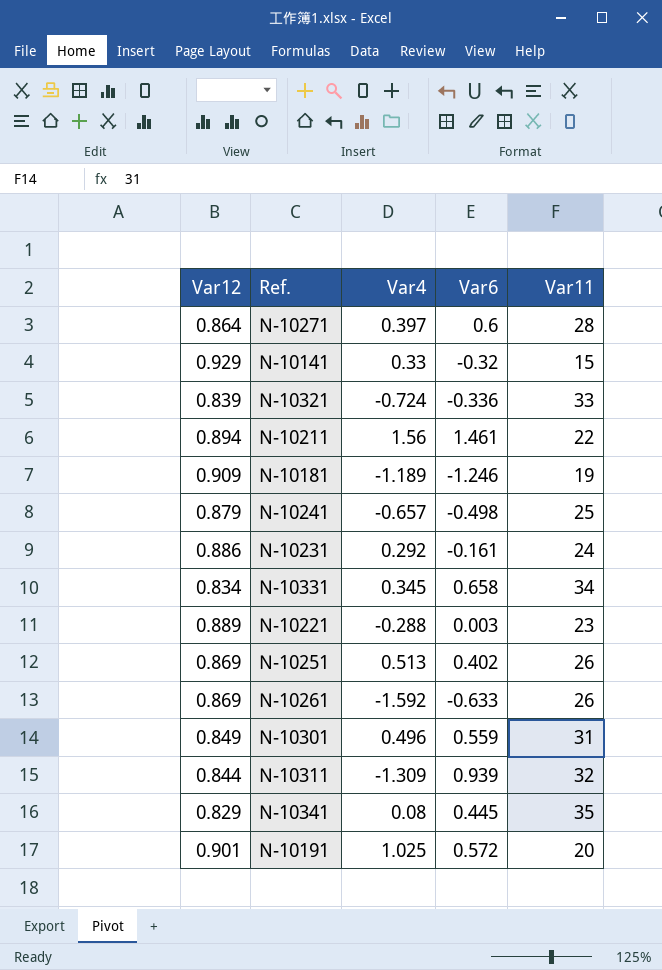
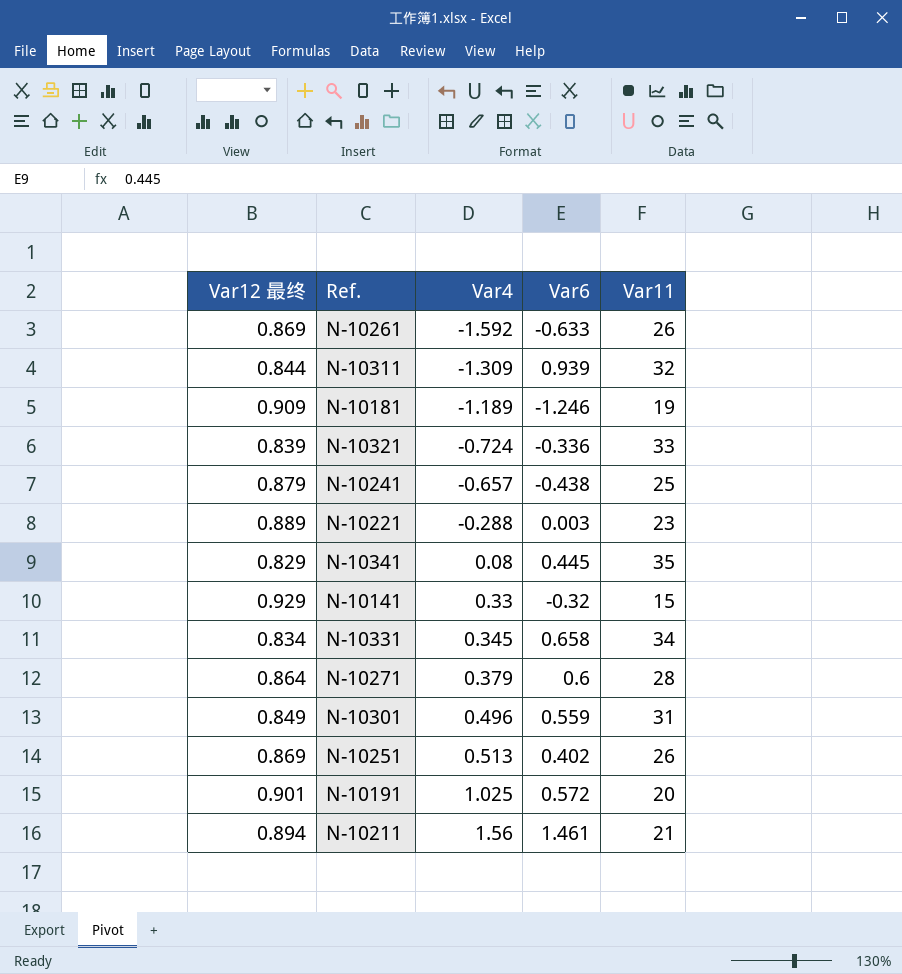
row order: none -> Var4 ascending
column name: Var12 -> Var12 最终
row N-10231: 0.886 | 0.292 | -0.161 | 24 -> none
N-10241 | Var6: -0.498 -> -0.438
N-10271 | Var4: 0.397 -> 0.379
N-10211 | Var11: 22 -> 21

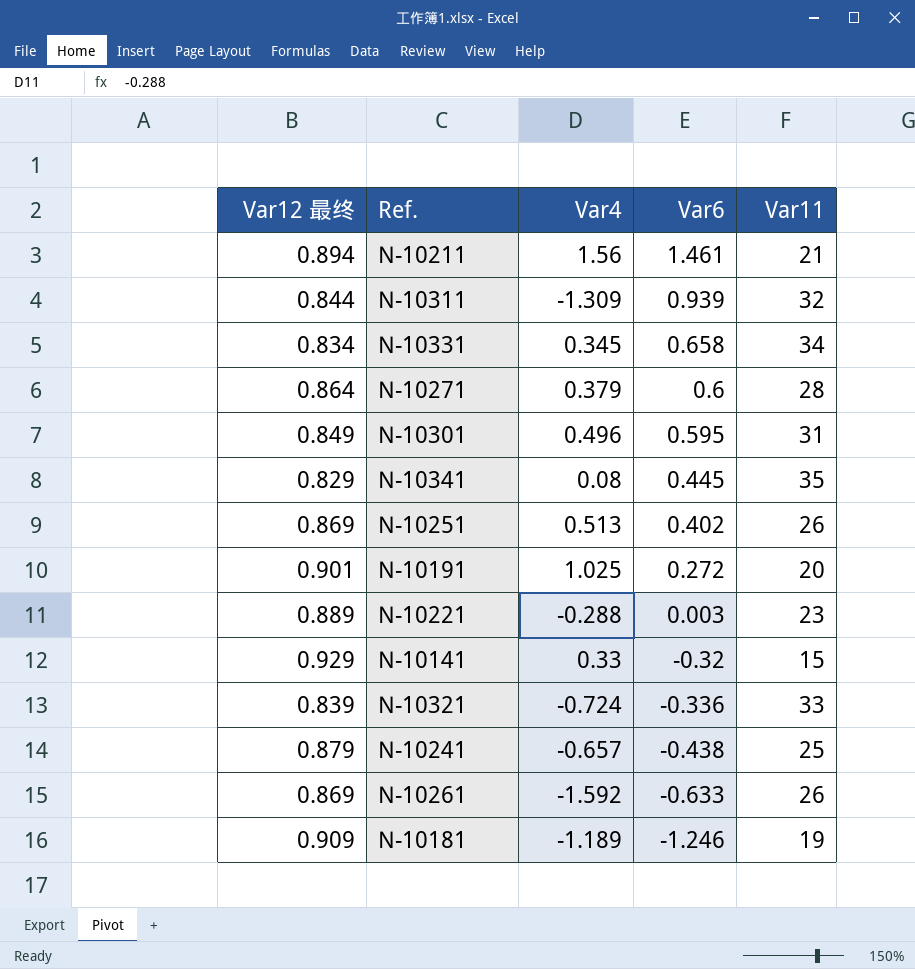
row order: Var4 ascending -> Var6 descending
N-10301 | Var6: 0.559 -> 0.595
N-10191 | Var6: 0.572 -> 0.272

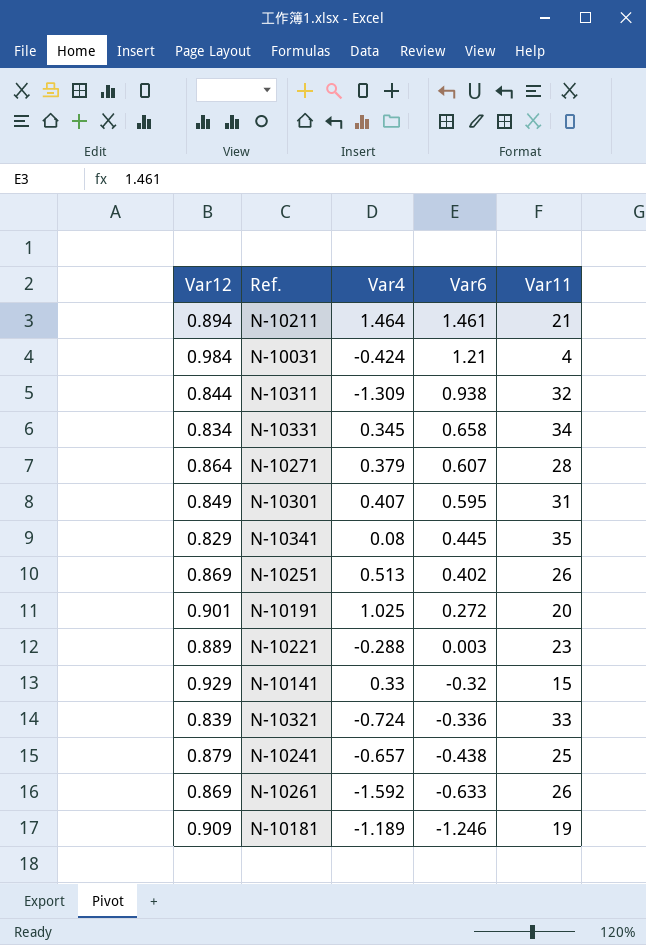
column name: Var12 最终 -> Var12
N-10211 | Var4: 1.56 -> 1.464
row N-10031: none -> 0.984 | -0.424 | 1.21 | 4
N-10311 | Var6: 0.939 -> 0.938
N-10271 | Var6: 0.6 -> 0.607
N-10301 | Var4: 0.496 -> 0.407

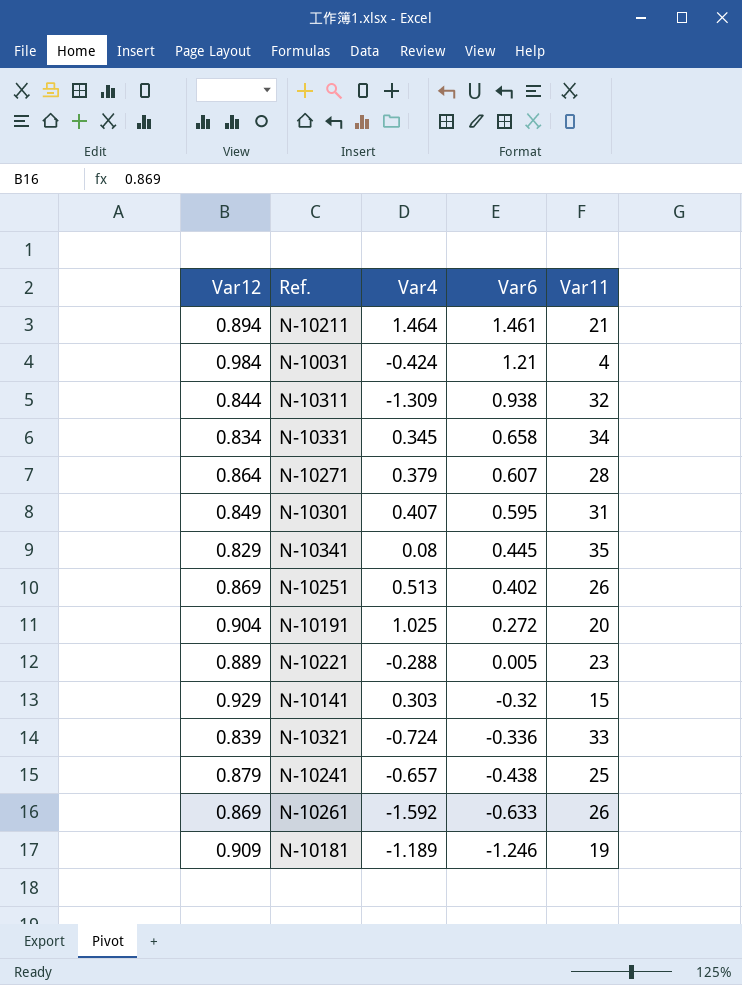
N-10191 | Var12: 0.901 -> 0.904
N-10221 | Var6: 0.003 -> 0.005
N-10141 | Var4: 0.33 -> 0.303

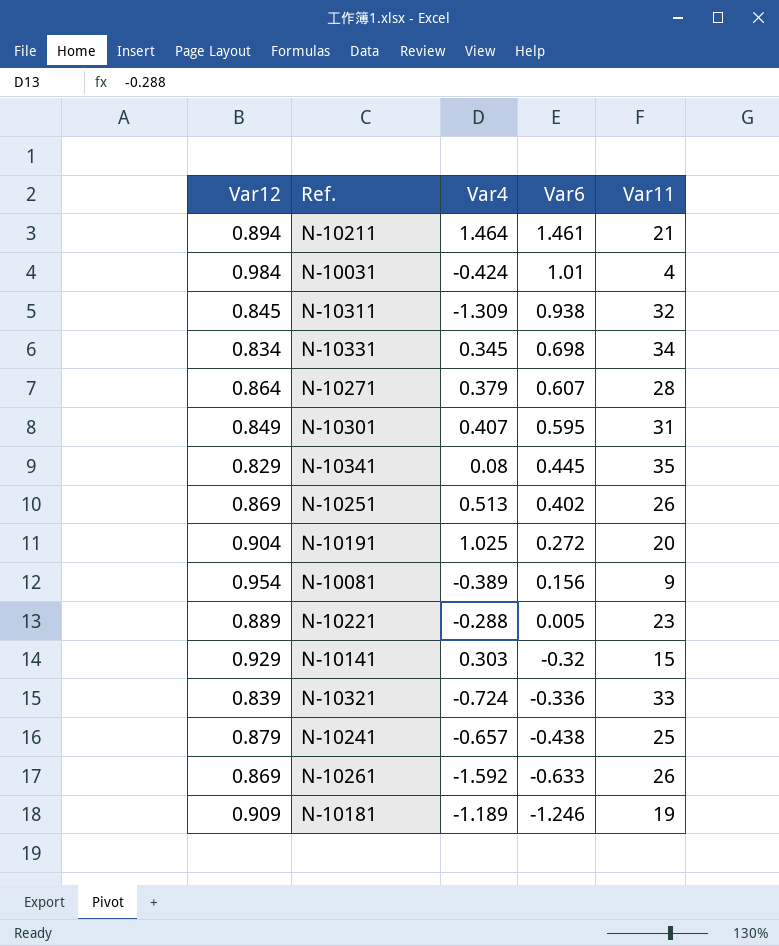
N-10031 | Var6: 1.21 -> 1.01
N-10311 | Var12: 0.844 -> 0.845
N-10331 | Var6: 0.658 -> 0.698
row N-10081: none -> 0.954 | -0.389 | 0.156 | 9

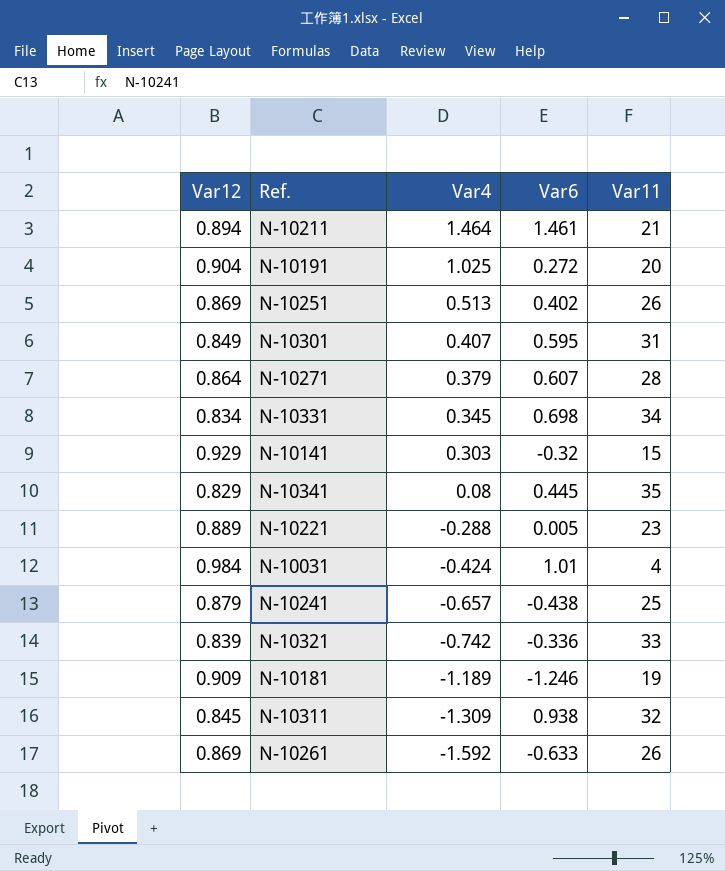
row order: Var6 descending -> Var4 descending
row N-10081: 0.954 | -0.389 | 0.156 | 9 -> none
N-10321 | Var4: -0.724 -> -0.742

